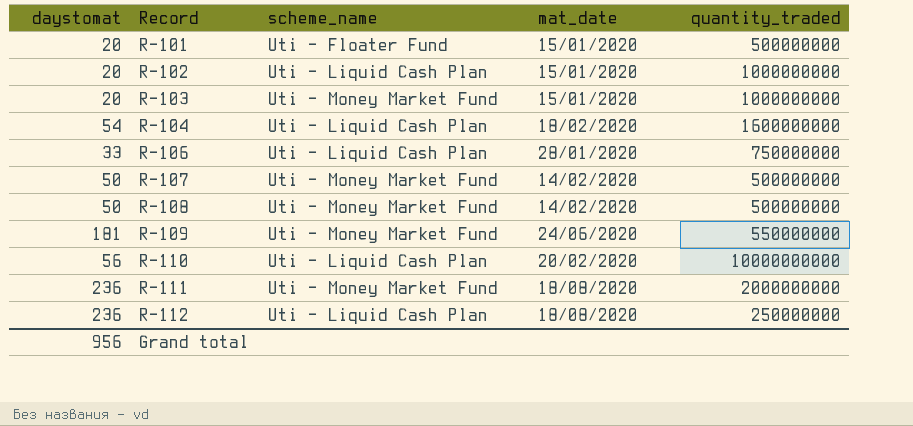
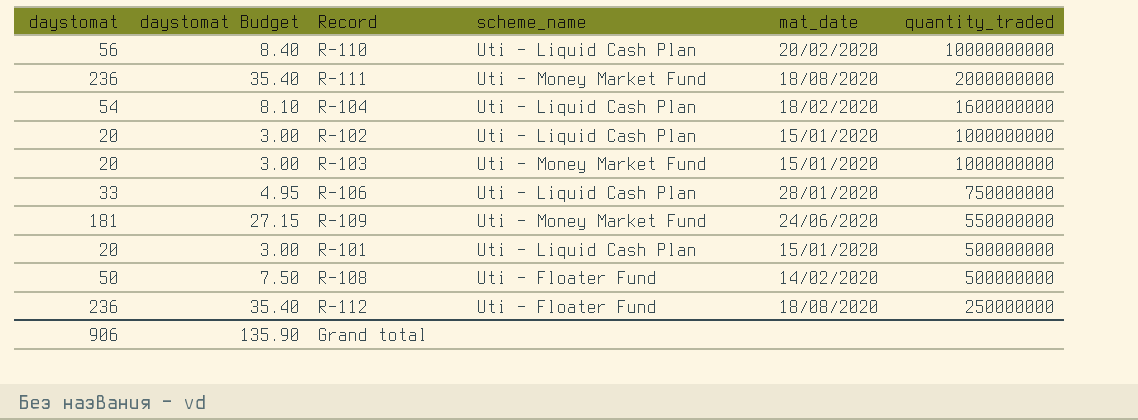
row order: Record ascending -> quantity_traded descending
column daystomat Budget | formula: none -> [daystomat] * 0.15
row R-107: 50 | Uti - Money Market Fund | 14/02/2020 | 500000000 -> none
R-101 | scheme_name: Uti - Floater Fund -> Uti - Liquid Cash Plan
R-108 | scheme_name: Uti - Money Market Fund -> Uti - Floater Fund
R-112 | scheme_name: Uti - Liquid Cash Plan -> Uti - Floater Fund
Grand total | daystomat: 956 -> 906

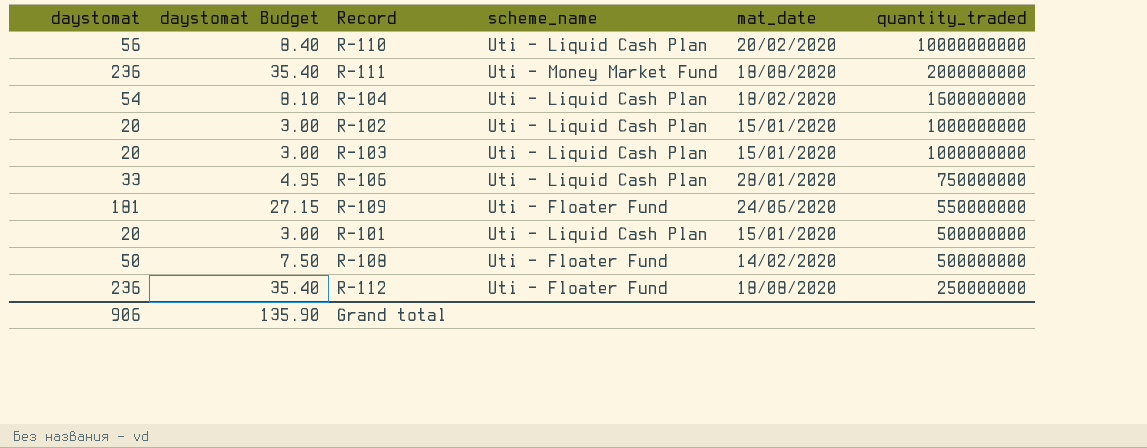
R-103 | scheme_name: Uti - Money Market Fund -> Uti - Liquid Cash Plan
R-109 | scheme_name: Uti - Money Market Fund -> Uti - Floater Fund

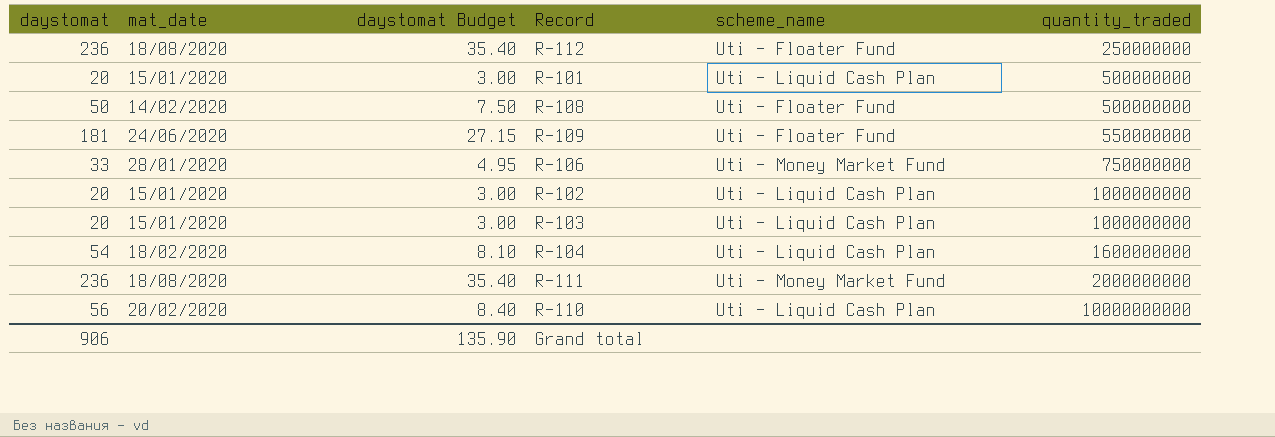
row order: quantity_traded descending -> quantity_traded ascending
column mat_date | position: 5 -> 2
R-106 | scheme_name: Uti - Liquid Cash Plan -> Uti - Money Market Fund

